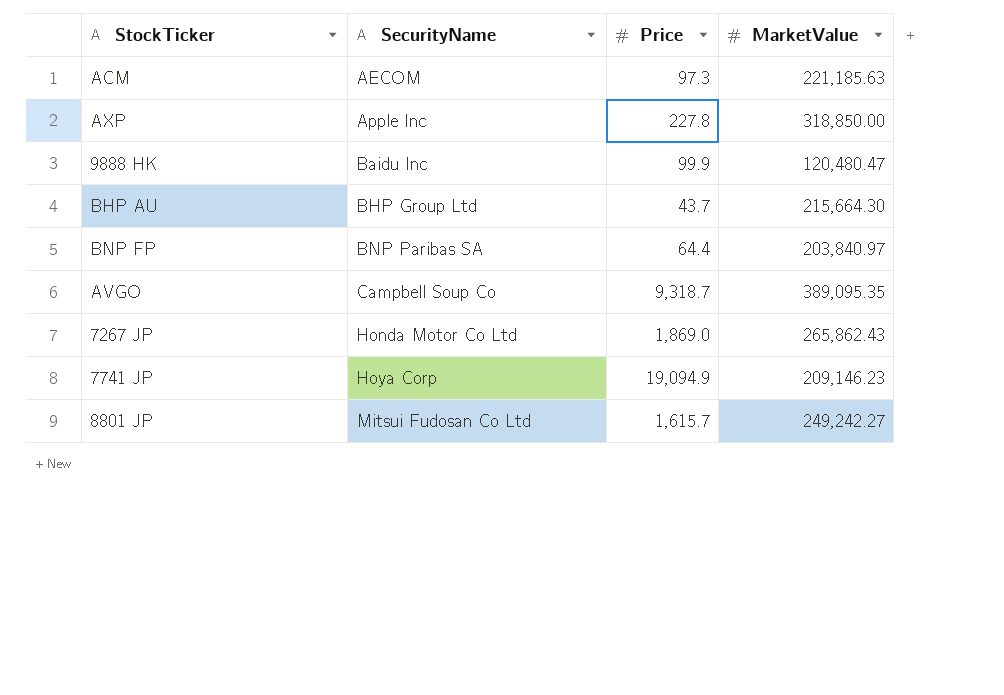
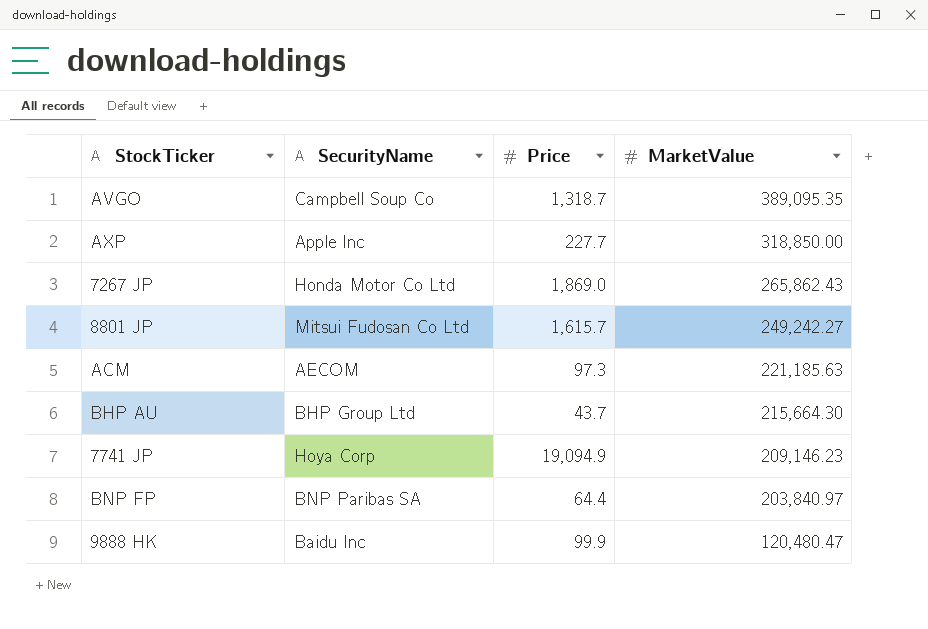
row order: SecurityName ascending -> MarketValue descending
AVGO | Price: 9,318.7 -> 1,318.7
AXP | Price: 227.8 -> 227.7

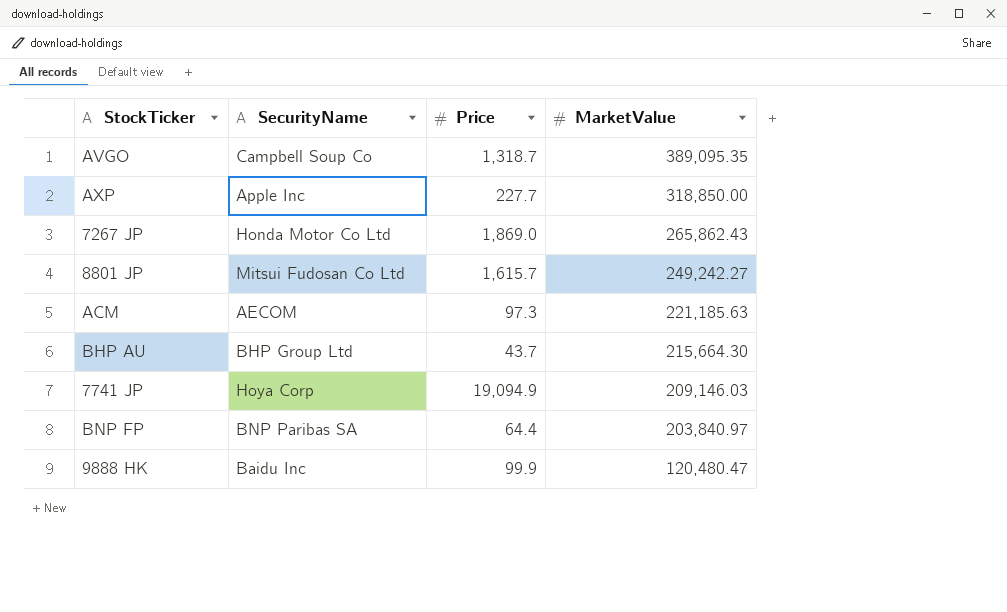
7741 JP | MarketValue: 209,146.23 -> 209,146.03

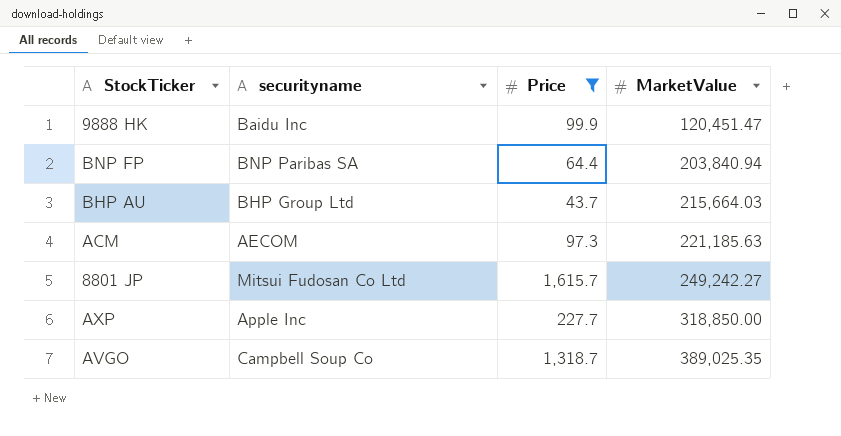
filter: none -> Price <= 1,615.7
row order: MarketValue descending -> MarketValue ascending
column name: SecurityName -> securityname
9888 HK | MarketValue: 120,480.47 -> 120,451.47
BNP FP | MarketValue: 203,840.97 -> 203,840.94
BHP AU | MarketValue: 215,664.30 -> 215,664.03
AVGO | MarketValue: 389,095.35 -> 389,025.35

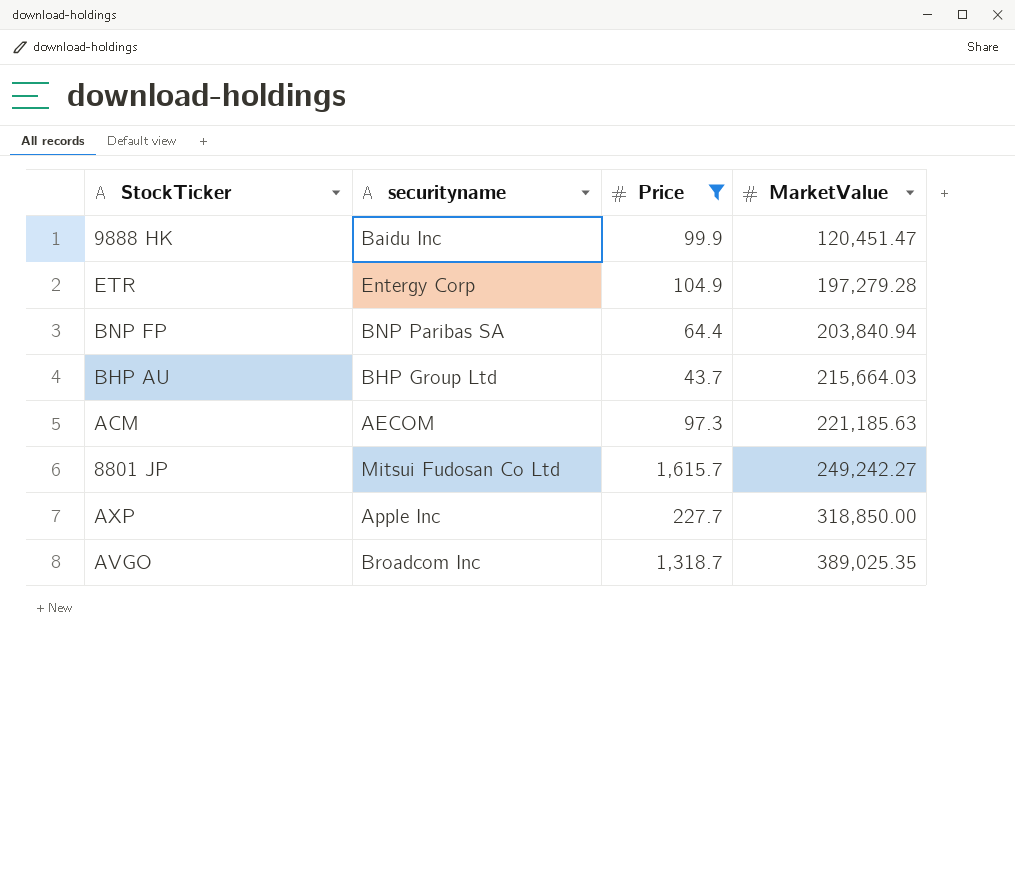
row ETR: none -> Entergy Corp | 104.9 | 197,279.28
AVGO | securityname: Campbell Soup Co -> Broadcom Inc

